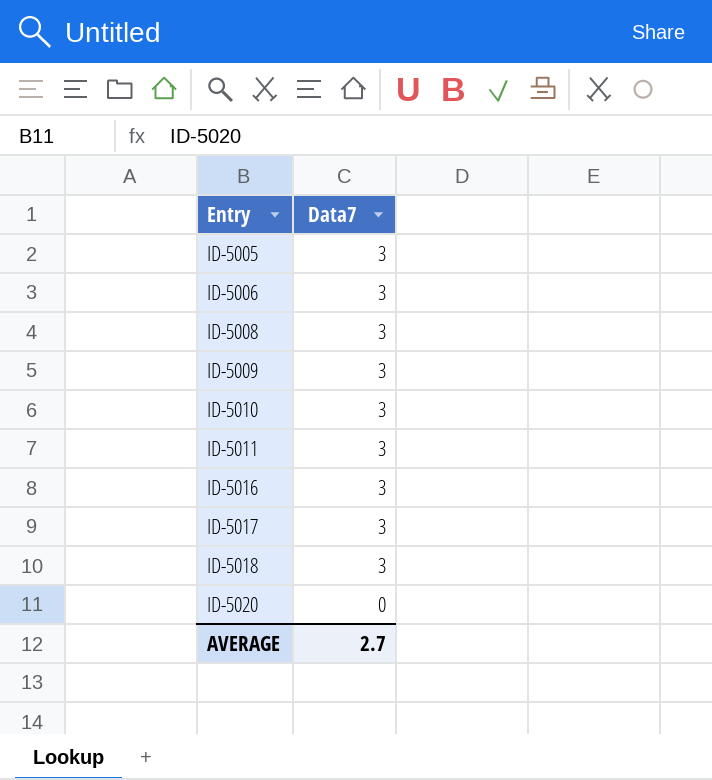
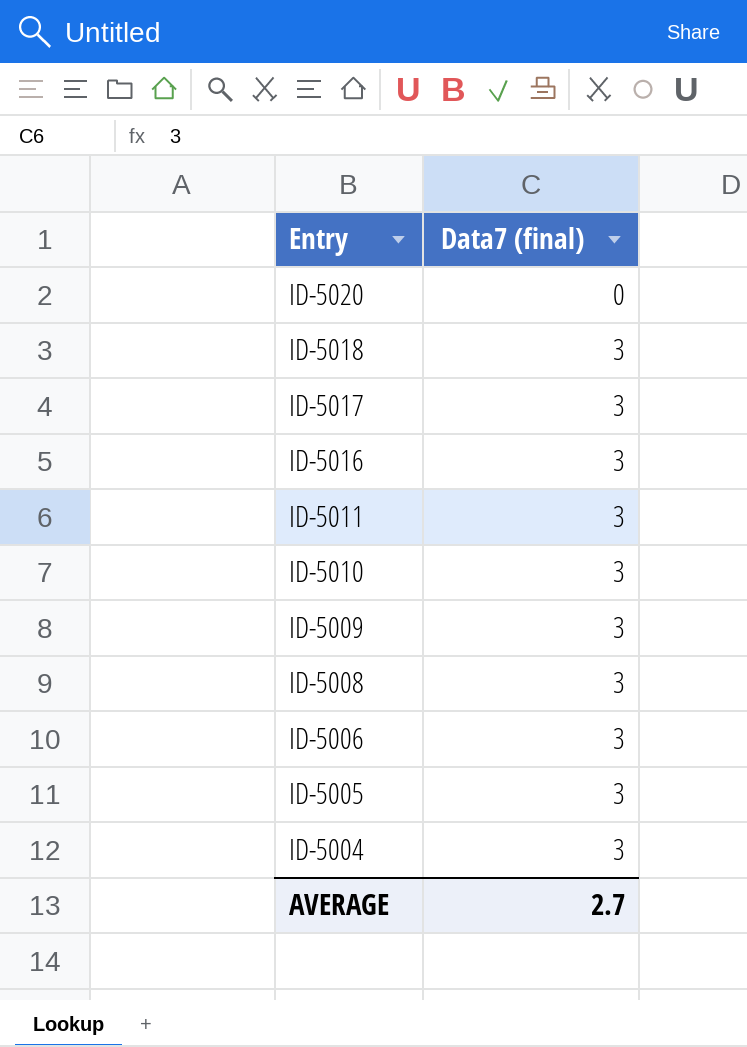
row order: Entry ascending -> Entry descending
column name: Data7 -> Data7 (final)
row ID-5004: none -> 3

